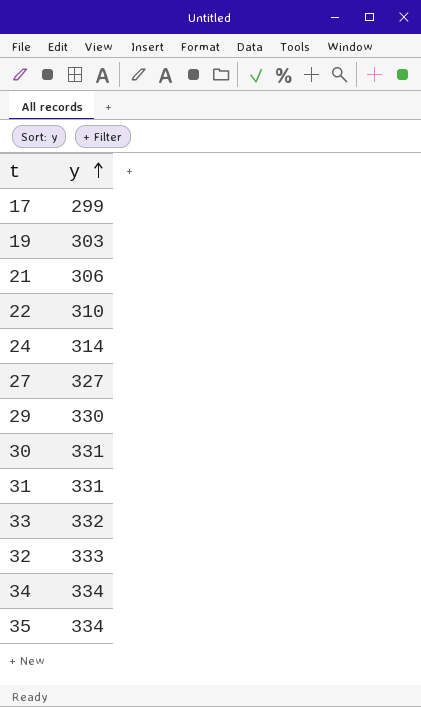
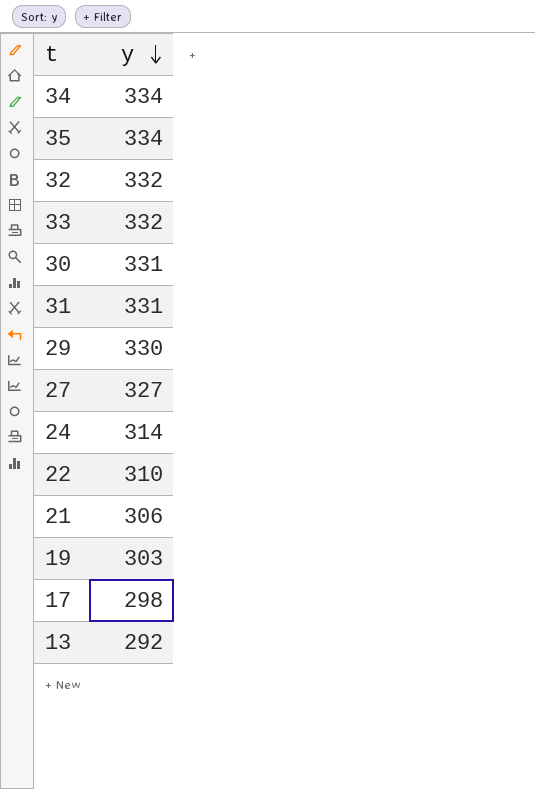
row order: y ascending -> y descending
32 | y: 333 -> 332
17 | y: 299 -> 298
row 13: none -> 292

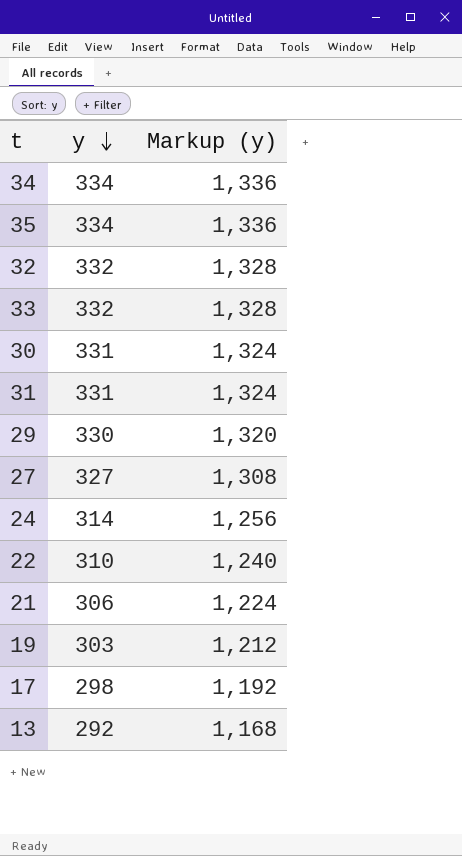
column Markup (y) | formula: none -> [y] * 4

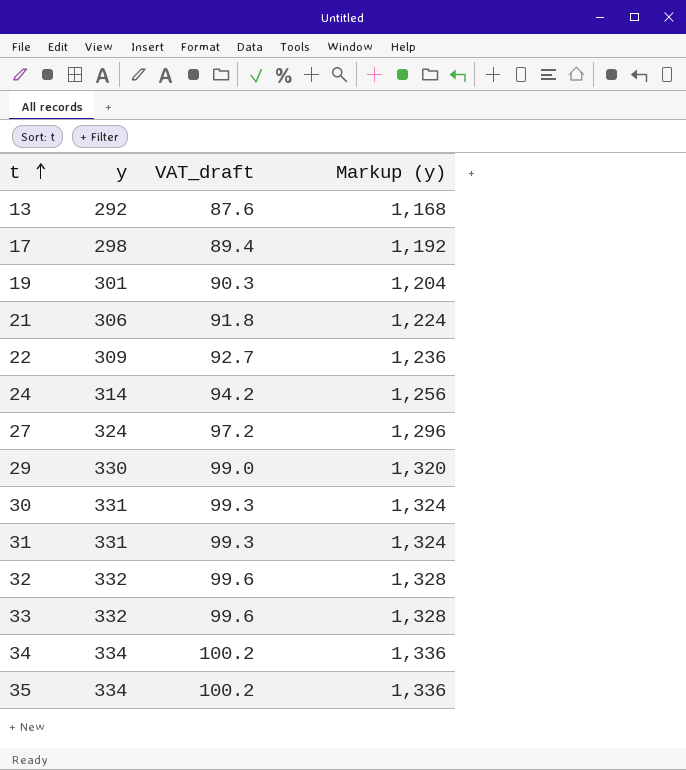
row order: y descending -> t ascending
column VAT_draft | formula: none -> [y] * 0.3
19 | y: 303 -> 301
19 | Markup (y): 1,212 -> 1,204
22 | y: 310 -> 309
22 | Markup (y): 1,240 -> 1,236
27 | y: 327 -> 324
27 | Markup (y): 1,308 -> 1,296

